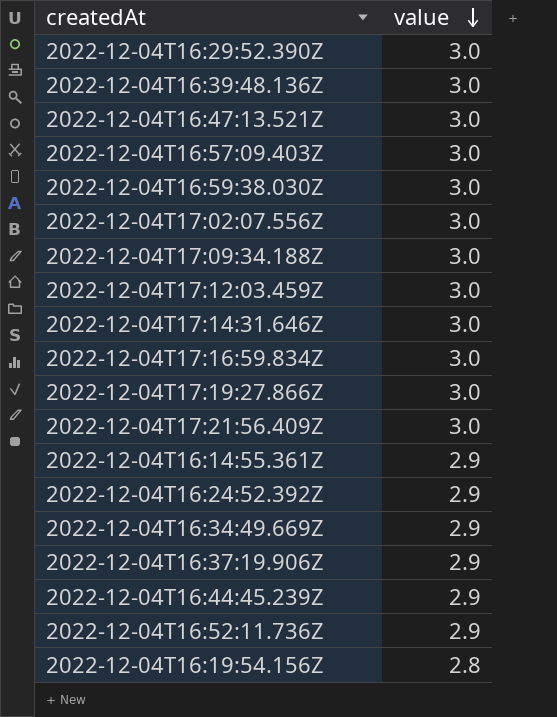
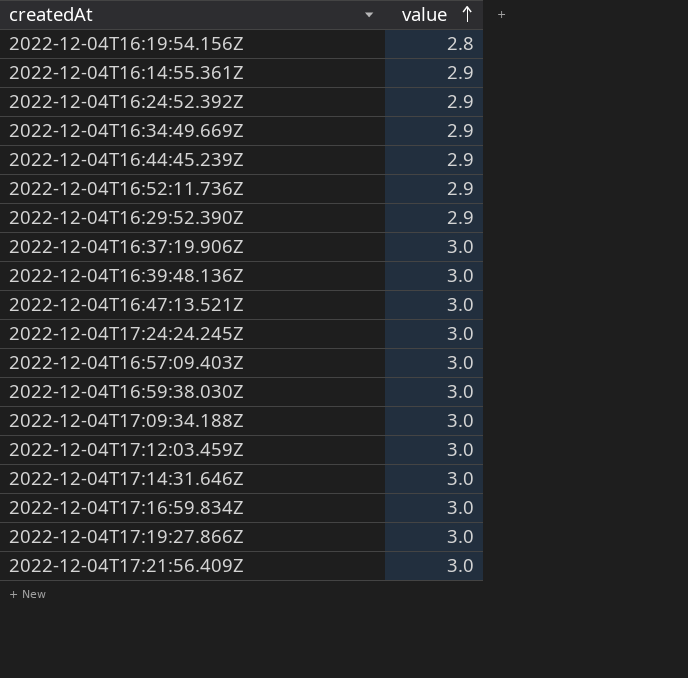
row order: value descending -> value ascending
row 2022-12-04T17:02:07.556Z: 3.0 -> none
2022-12-04T16:29:52.390Z | value: 3.0 -> 2.9
2022-12-04T16:37:19.906Z | value: 2.9 -> 3.0
row 2022-12-04T17:24:24.245Z: none -> 3.0

